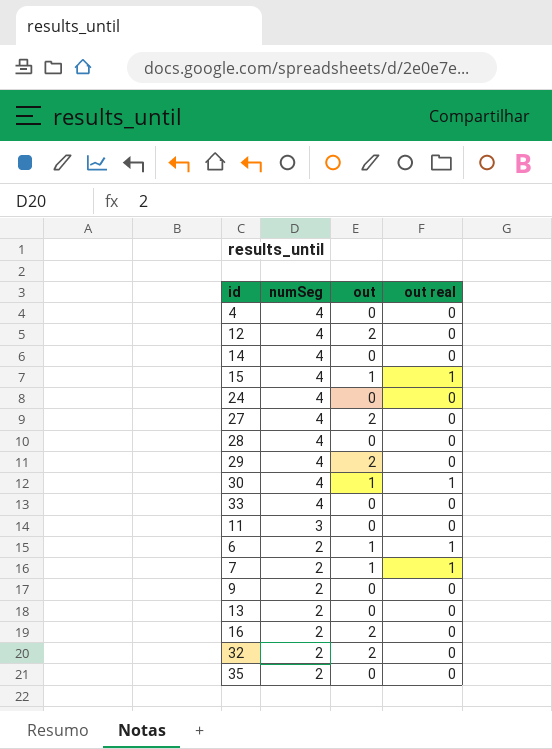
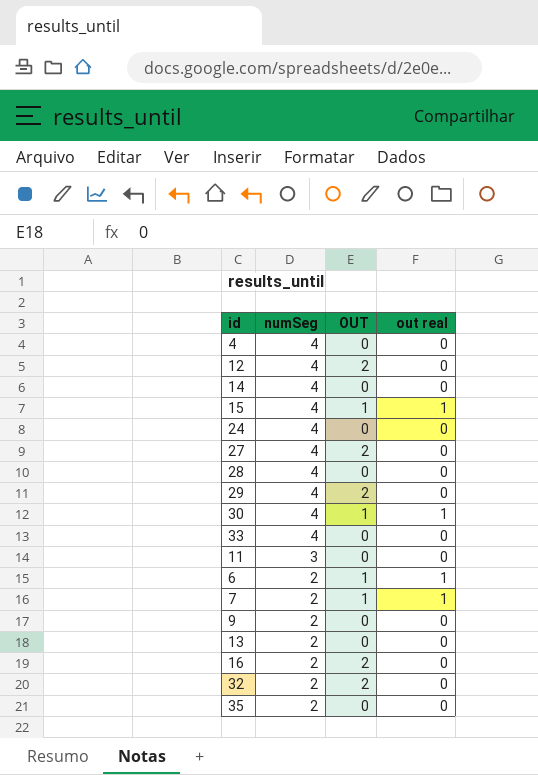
column name: out -> OUT

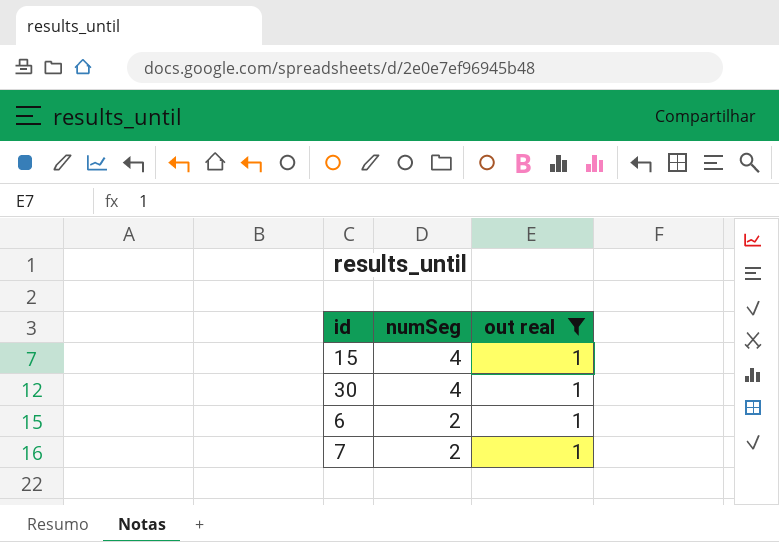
filter: none -> out real = 1
column OUT | position: 3 -> none

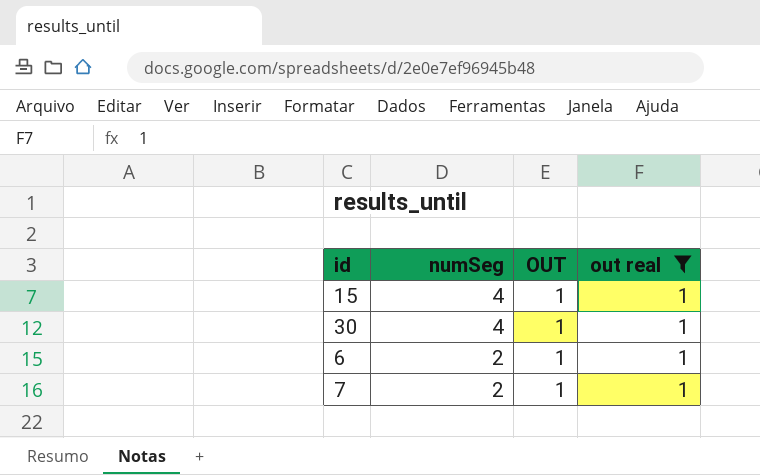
column OUT | position: none -> 3

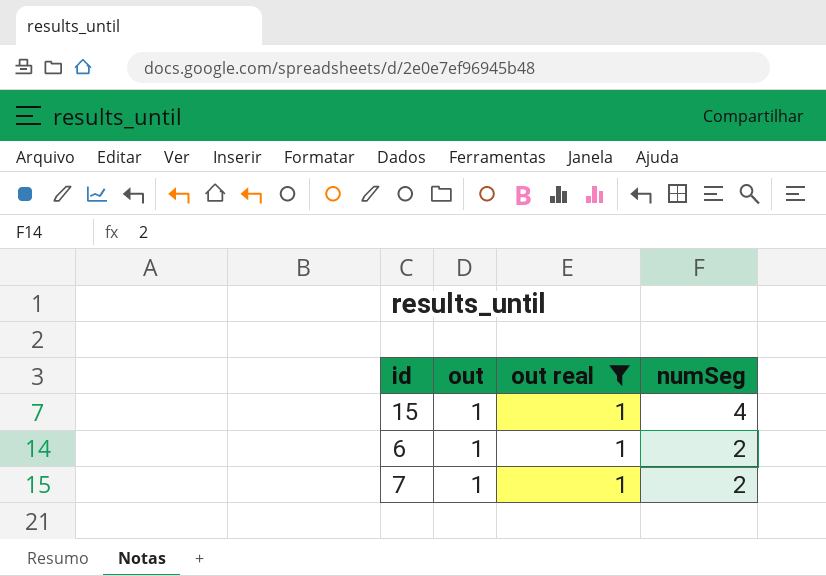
column name: OUT -> out
column numSeg | position: 2 -> 4
row 30: 4 | 1 | 1 -> none

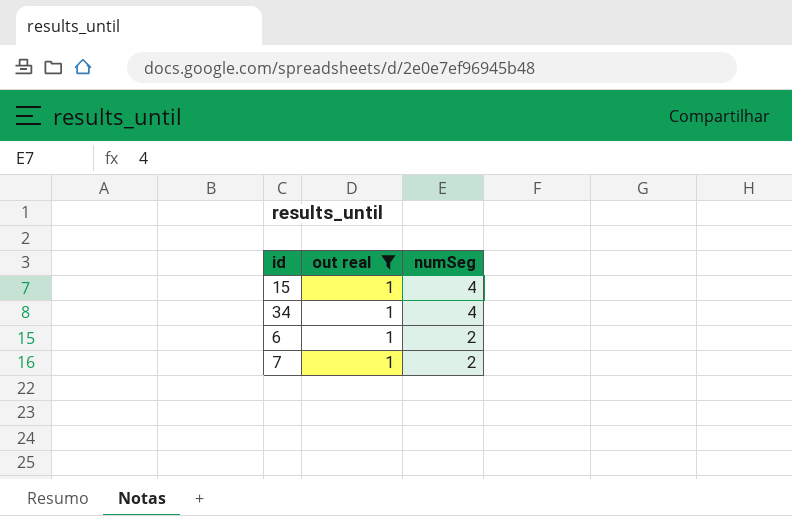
column out | position: 2 -> none
row 34: none -> 1 | 4

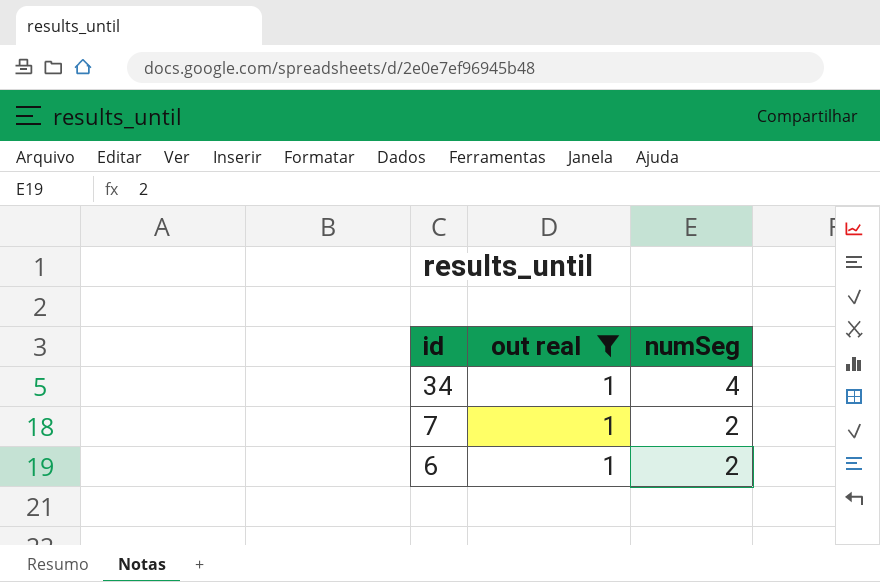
row order: numSeg descending -> id descending
row 15: 1 | 4 -> none

